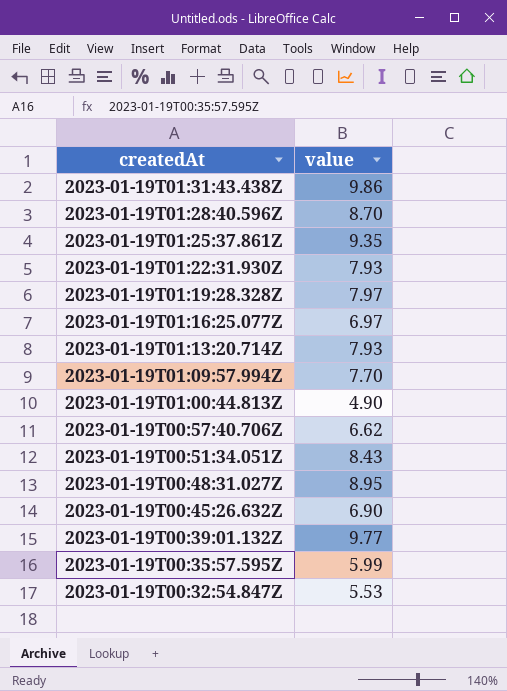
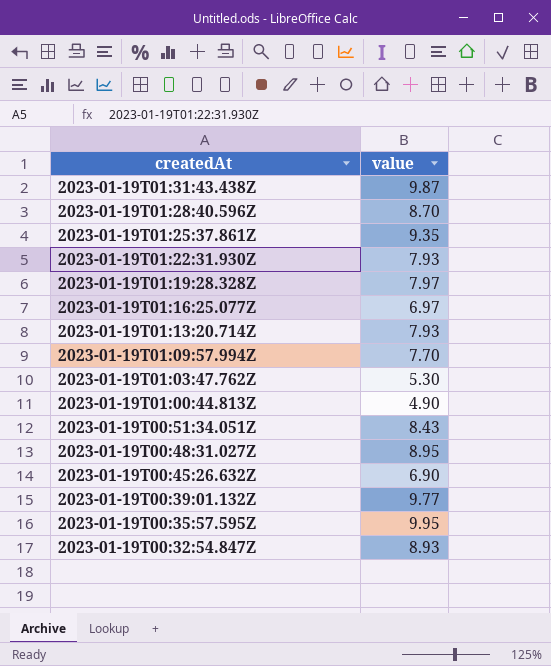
row 2023-01-19T00:57:40.706Z: 6.62 -> none
2023-01-19T01:31:43.438Z | value: 9.86 -> 9.87
row 2023-01-19T01:03:47.762Z: none -> 5.30
2023-01-19T00:35:57.595Z | value: 5.99 -> 9.95
2023-01-19T00:32:54.847Z | value: 5.53 -> 8.93

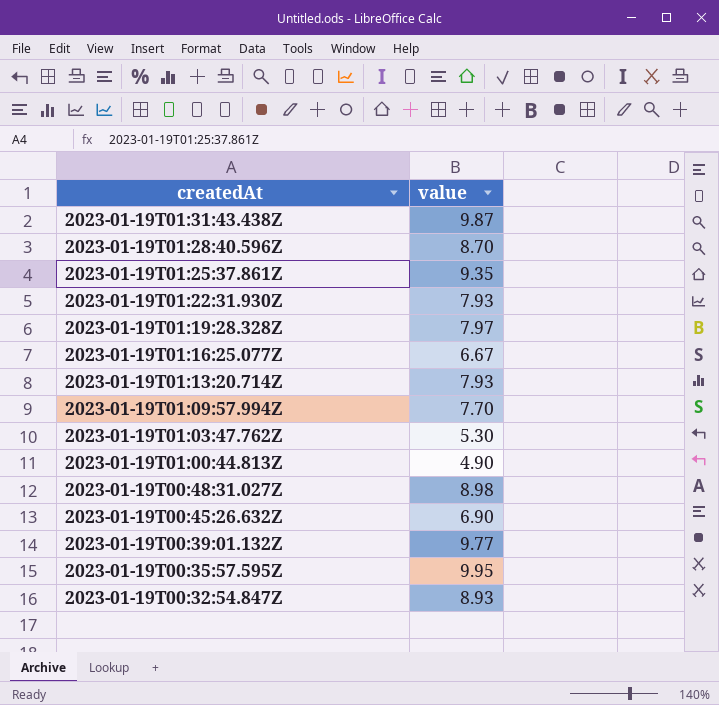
row 2023-01-19T00:51:34.051Z: 8.43 -> none
2023-01-19T01:16:25.077Z | value: 6.97 -> 6.67
2023-01-19T00:48:31.027Z | value: 8.95 -> 8.98

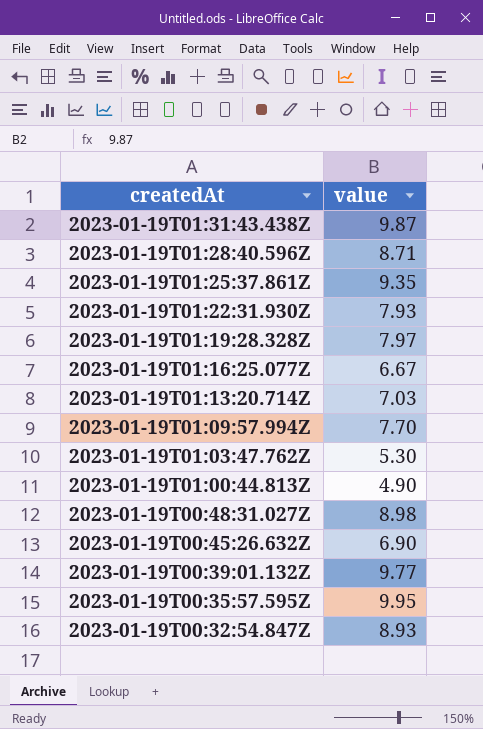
2023-01-19T01:28:40.596Z | value: 8.70 -> 8.71
2023-01-19T01:13:20.714Z | value: 7.93 -> 7.03

